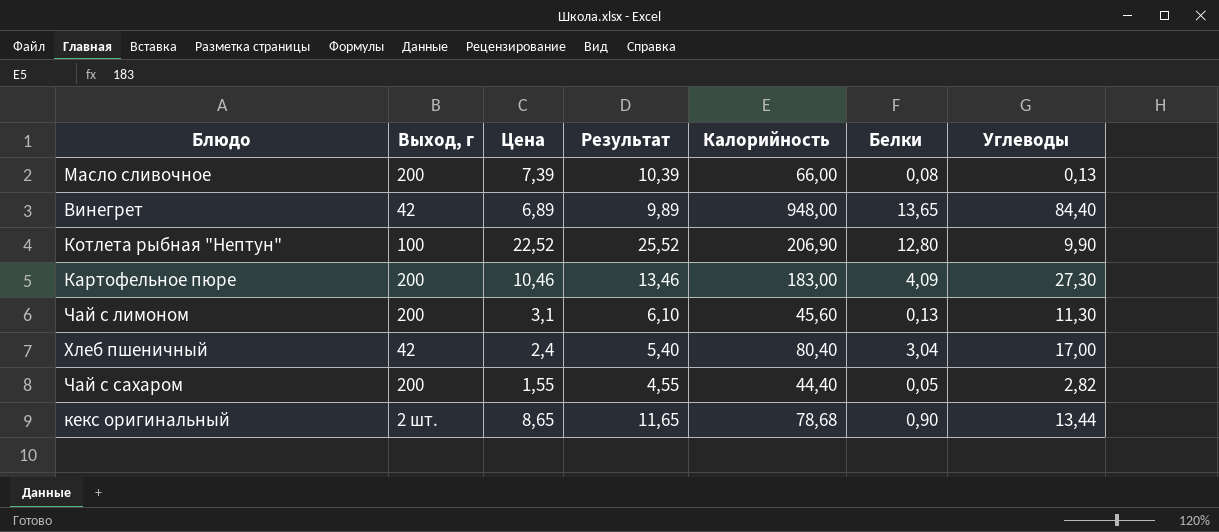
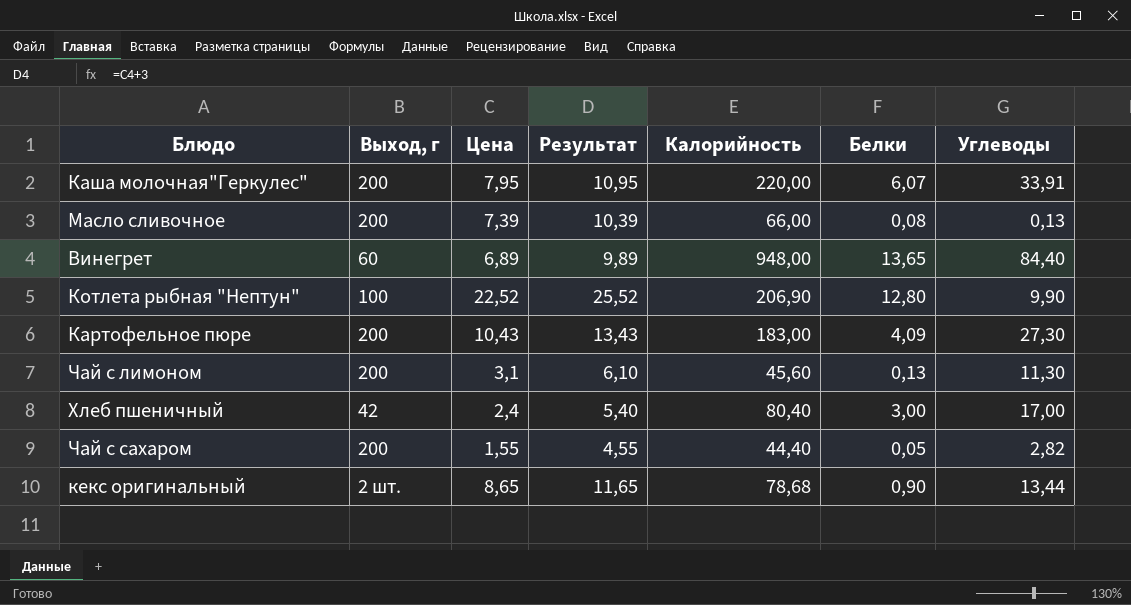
row Каша молочная"Геркулес": none -> 200 | 7,95 | 10,95 | 220,00 | 6,07 | 33,91
Винегрет | Выход, г: 42 -> 60
Картофельное пюре | Цена: 10,46 -> 10,43
Картофельное пюре | Результат: 13,46 -> 13,43
Хлеб пшеничный | Белки: 3,04 -> 3,00

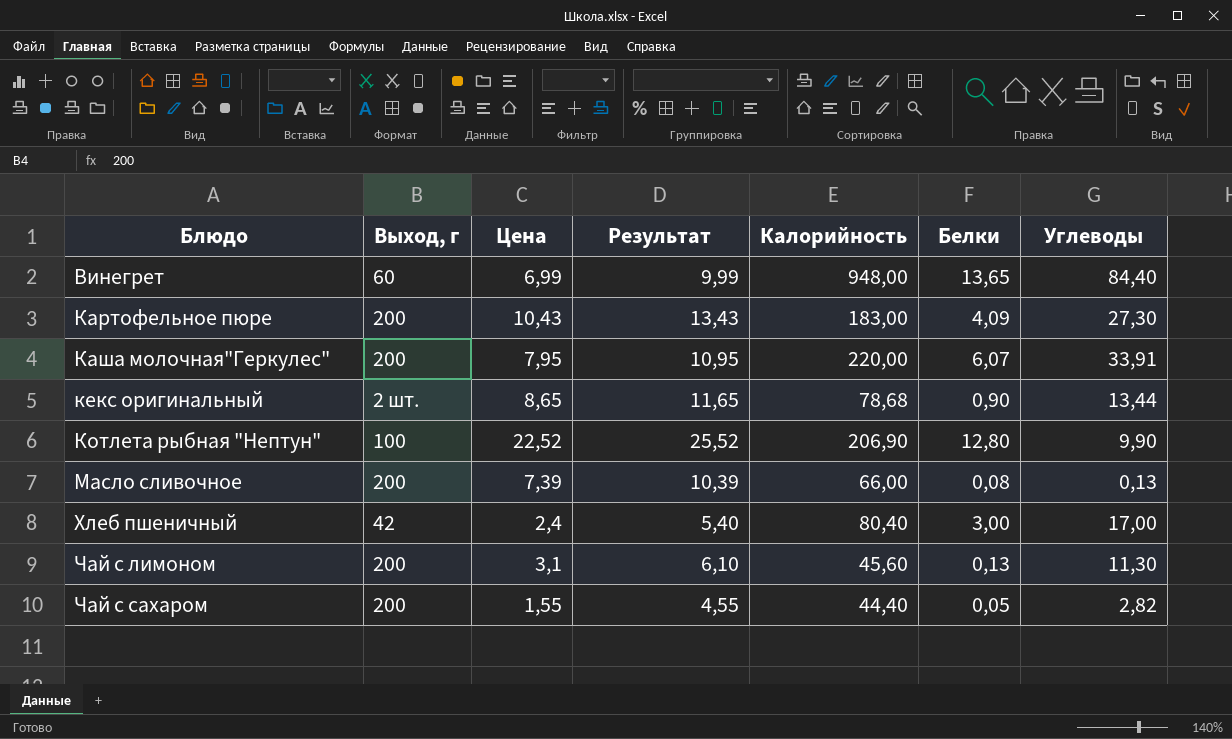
row order: none -> Блюдо ascending
Винегрет | Цена: 6,89 -> 6,99
Винегрет | Результат: 9,89 -> 9,99

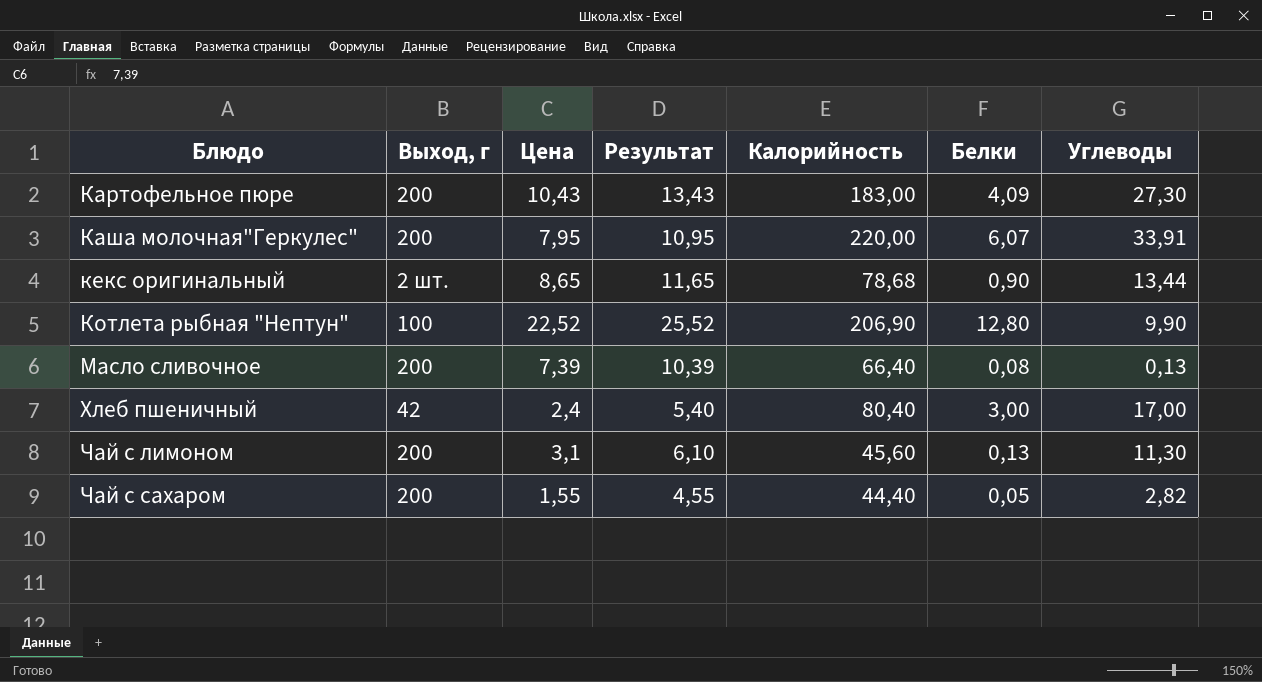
row Винегрет: 60 | 6,99 | 9,99 | 948,00 | 13,65 | 84,40 -> none
Масло сливочное | Калорийность: 66,00 -> 66,40

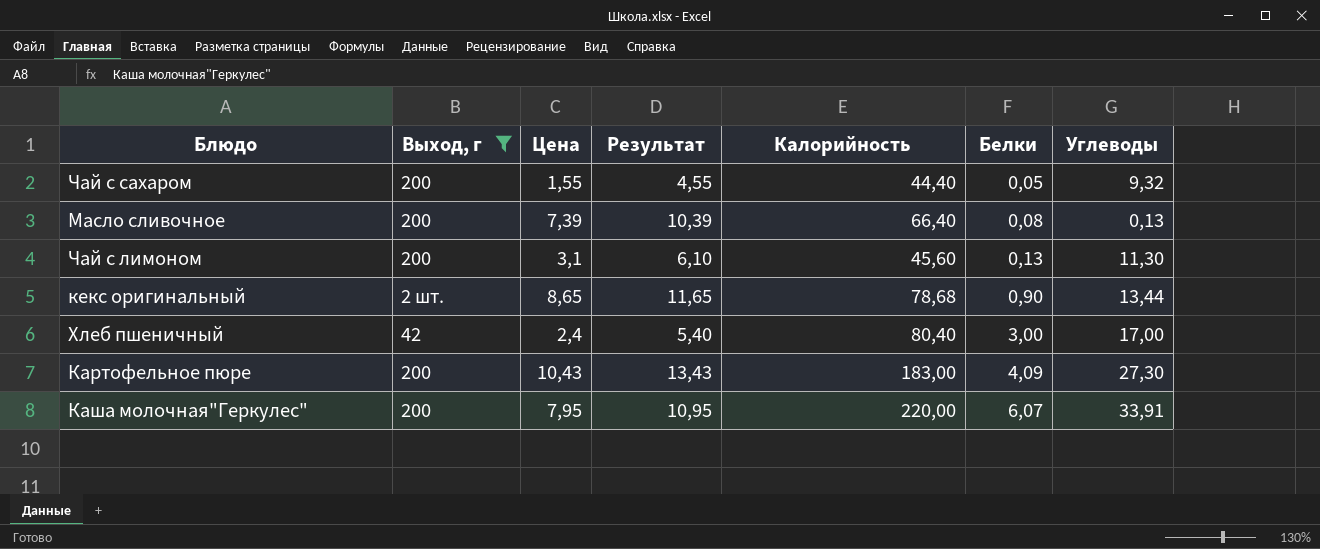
filter: none -> Выход, г != 100
row order: Блюдо ascending -> Белки ascending
Чай с сахаром | Углеводы: 2,82 -> 9,32

